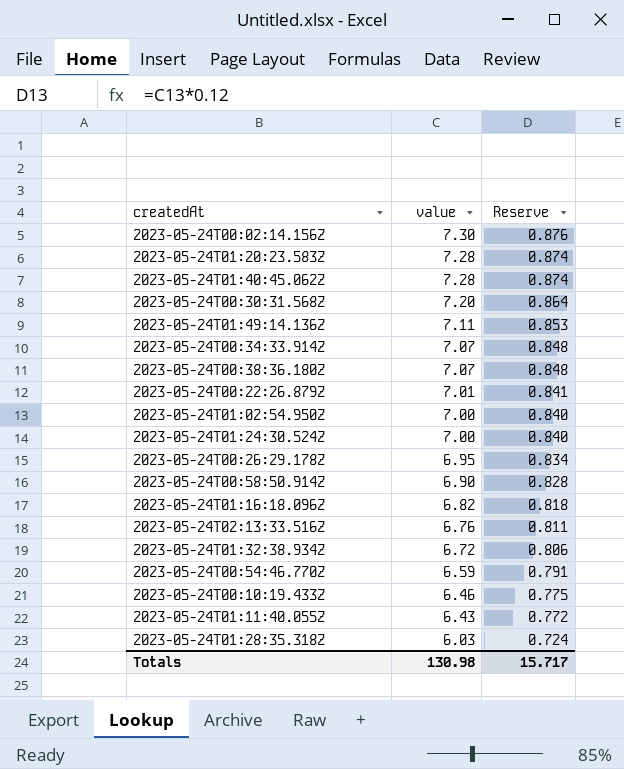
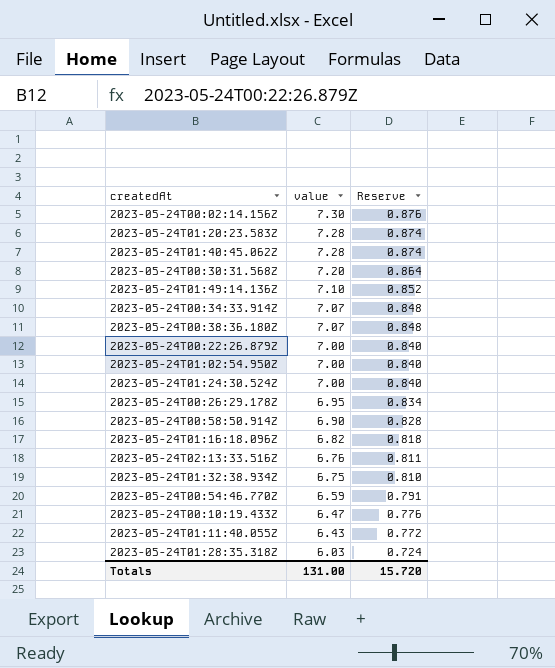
2023-05-24T01:49:14.136Z | value: 7.11 -> 7.10
2023-05-24T01:49:14.136Z | Reserve: 0.853 -> 0.852
2023-05-24T00:22:26.879Z | value: 7.01 -> 7.00
2023-05-24T00:22:26.879Z | Reserve: 0.841 -> 0.840
2023-05-24T01:32:38.934Z | value: 6.72 -> 6.75
2023-05-24T01:32:38.934Z | Reserve: 0.806 -> 0.810
2023-05-24T00:10:19.433Z | value: 6.46 -> 6.47
2023-05-24T00:10:19.433Z | Reserve: 0.775 -> 0.776
Totals | value: 130.98 -> 131.00
Totals | Reserve: 15.717 -> 15.720

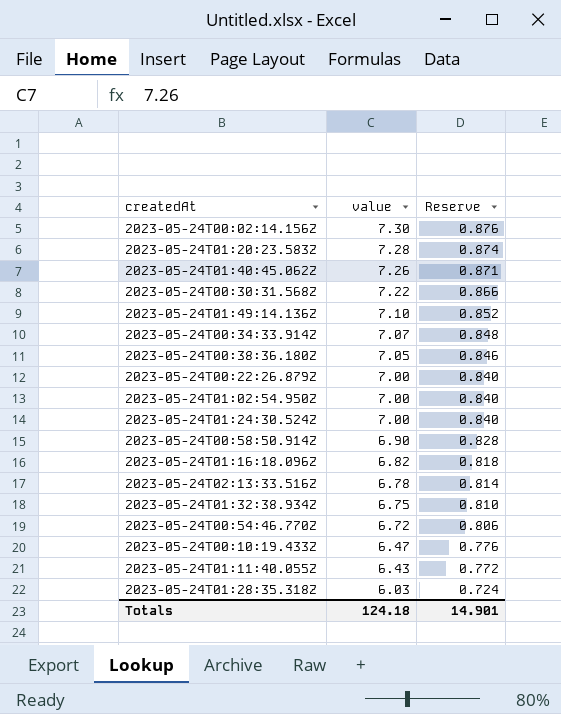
row 2023-05-24T00:26:29.178Z: 6.95 | 0.834 -> none
2023-05-24T01:40:45.062Z | value: 7.28 -> 7.26
2023-05-24T01:40:45.062Z | Reserve: 0.874 -> 0.871
2023-05-24T00:30:31.568Z | value: 7.20 -> 7.22
2023-05-24T00:30:31.568Z | Reserve: 0.864 -> 0.866
2023-05-24T00:38:36.180Z | value: 7.07 -> 7.05
2023-05-24T00:38:36.180Z | Reserve: 0.848 -> 0.846
2023-05-24T02:13:33.516Z | value: 6.76 -> 6.78
2023-05-24T02:13:33.516Z | Reserve: 0.811 -> 0.814
2023-05-24T00:54:46.770Z | value: 6.59 -> 6.72
2023-05-24T00:54:46.770Z | Reserve: 0.791 -> 0.806
Totals | value: 131.00 -> 124.18
Totals | Reserve: 15.720 -> 14.901

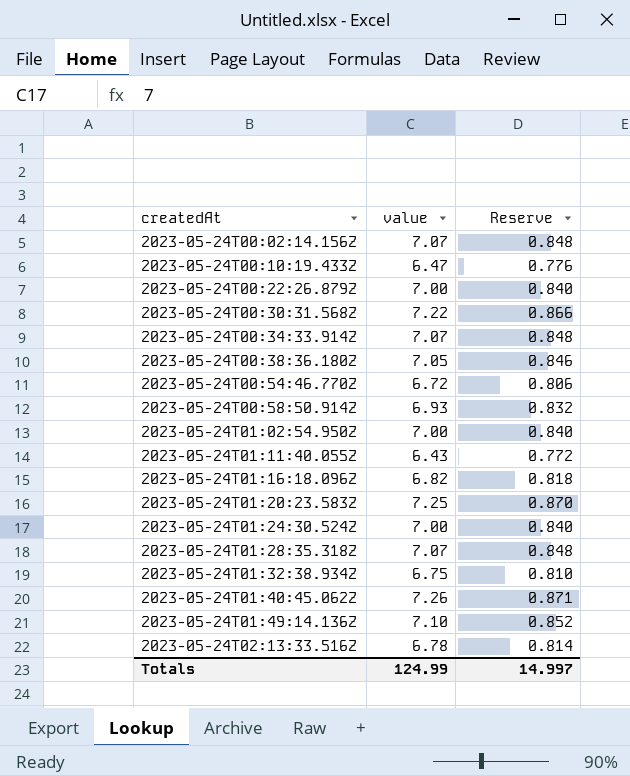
row order: value descending -> createdAt ascending
2023-05-24T00:02:14.156Z | value: 7.30 -> 7.07
2023-05-24T00:02:14.156Z | Reserve: 0.876 -> 0.848
2023-05-24T00:58:50.914Z | value: 6.90 -> 6.93
2023-05-24T00:58:50.914Z | Reserve: 0.828 -> 0.832
2023-05-24T01:20:23.583Z | value: 7.28 -> 7.25
2023-05-24T01:20:23.583Z | Reserve: 0.874 -> 0.870
2023-05-24T01:28:35.318Z | value: 6.03 -> 7.07
2023-05-24T01:28:35.318Z | Reserve: 0.724 -> 0.848
Totals | value: 124.18 -> 124.99
Totals | Reserve: 14.901 -> 14.997

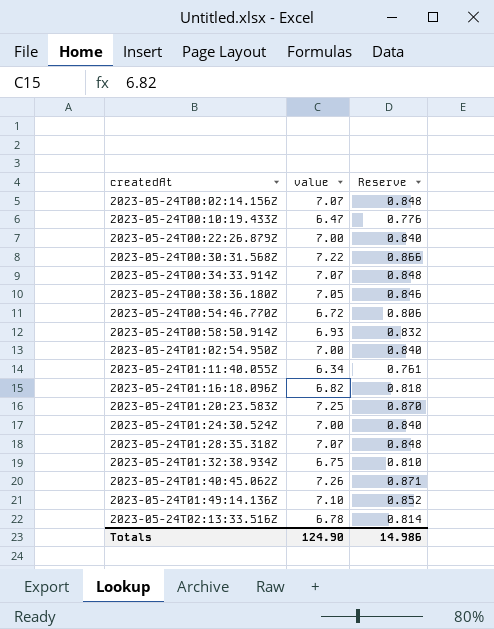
2023-05-24T01:11:40.055Z | value: 6.43 -> 6.34
2023-05-24T01:11:40.055Z | Reserve: 0.772 -> 0.761
Totals | value: 124.99 -> 124.90
Totals | Reserve: 14.997 -> 14.986

